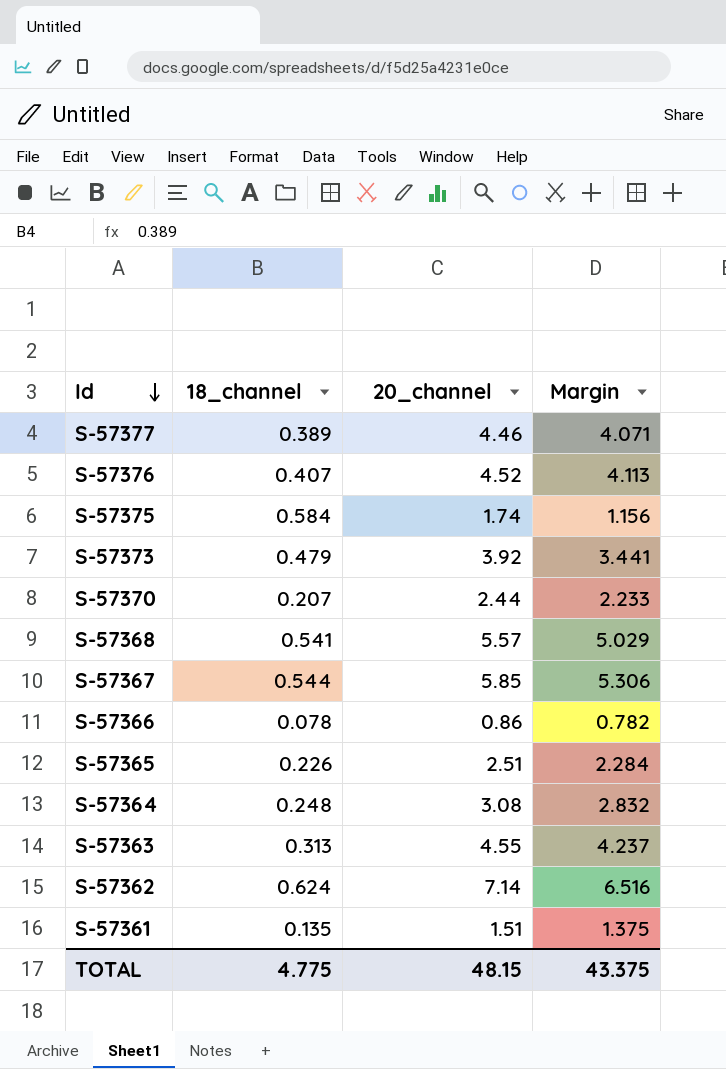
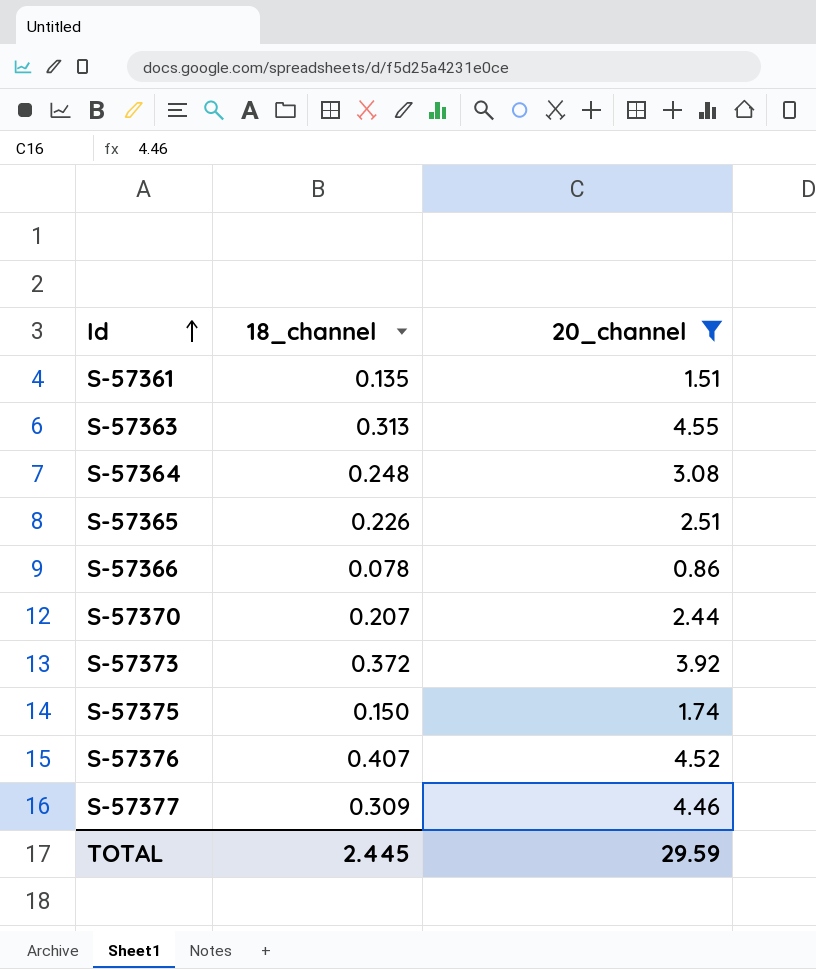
filter: none -> 20_channel <= 4.55
row order: Id descending -> Id ascending
column Margin | formula: [20_channel] - [18_channel] -> none
S-57373 | 18_channel: 0.479 -> 0.372
S-57375 | 18_channel: 0.584 -> 0.150
S-57377 | 18_channel: 0.389 -> 0.309
TOTAL | 18_channel: 4.775 -> 2.445
TOTAL | 20_channel: 48.15 -> 29.59

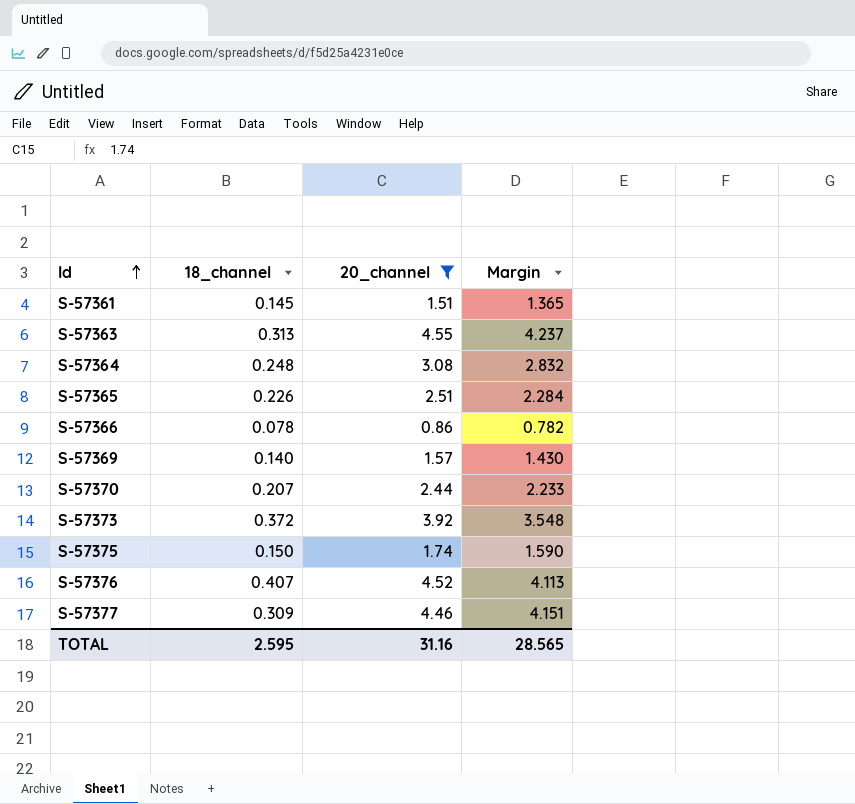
column Margin | formula: none -> [20_channel] - [18_channel]
S-57361 | 18_channel: 0.135 -> 0.145
row S-57369: none -> 0.140 | 1.57 | 1.430
TOTAL | 18_channel: 2.445 -> 2.595
TOTAL | 20_channel: 29.59 -> 31.16

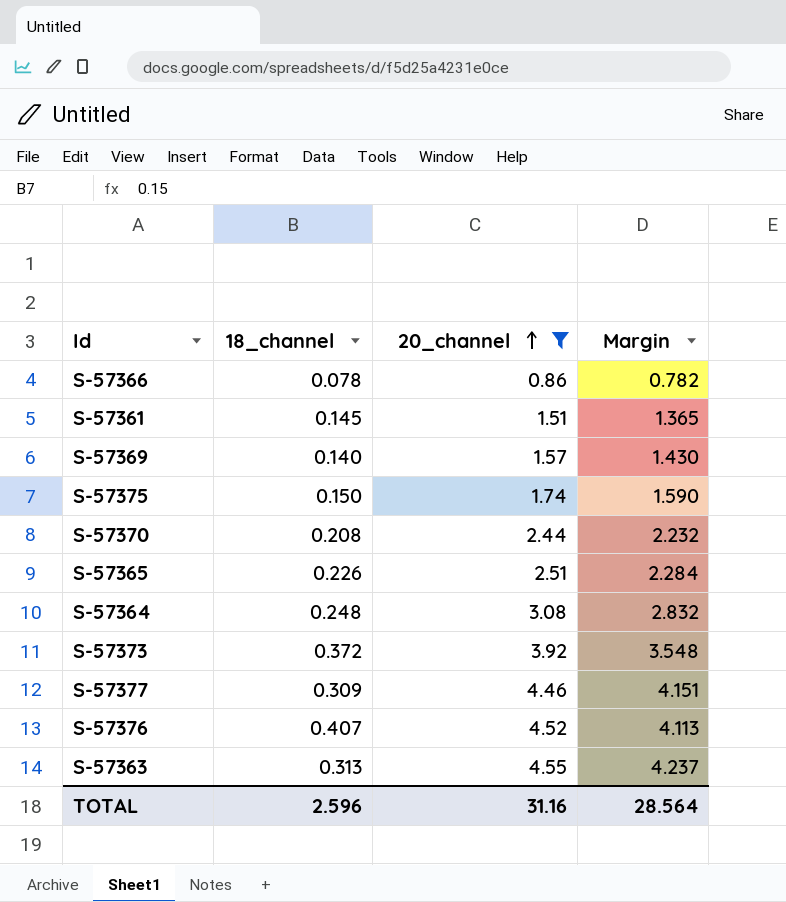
row order: Id ascending -> 20_channel ascending
S-57370 | 18_channel: 0.207 -> 0.208
S-57370 | Margin: 2.233 -> 2.232
TOTAL | 18_channel: 2.595 -> 2.596
TOTAL | Margin: 28.565 -> 28.564

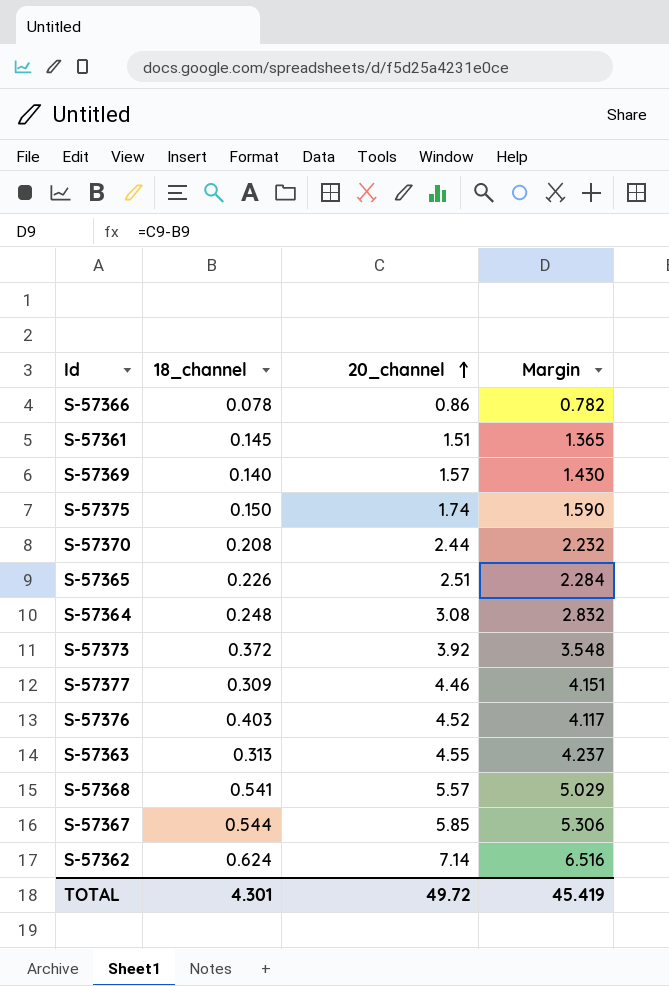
filter: 20_channel <= 4.55 -> none
S-57376 | 18_channel: 0.407 -> 0.403
S-57376 | Margin: 4.113 -> 4.117
TOTAL | 18_channel: 2.596 -> 4.301
TOTAL | 20_channel: 31.16 -> 49.72
TOTAL | Margin: 28.564 -> 45.419

